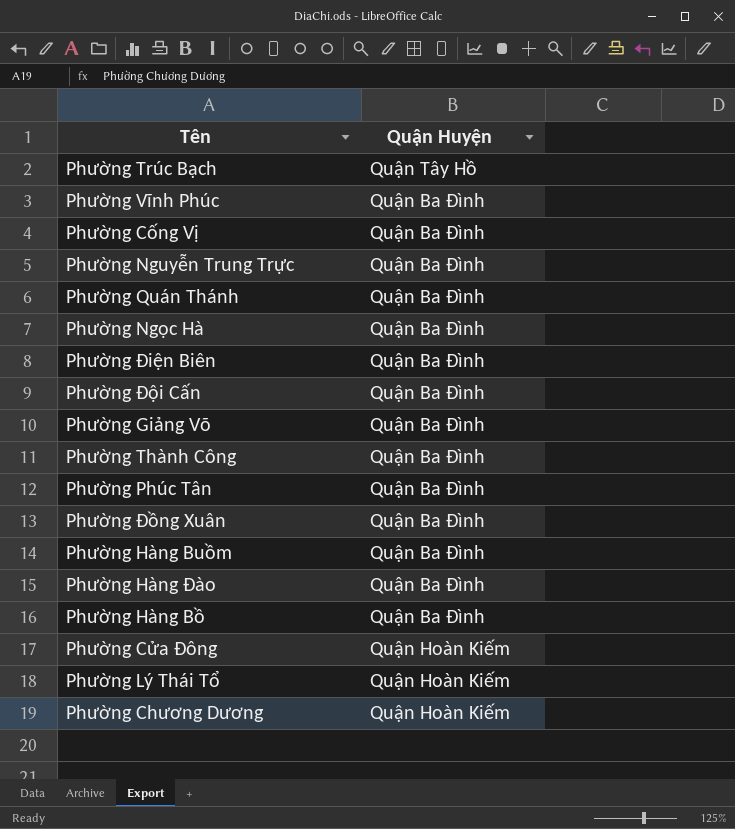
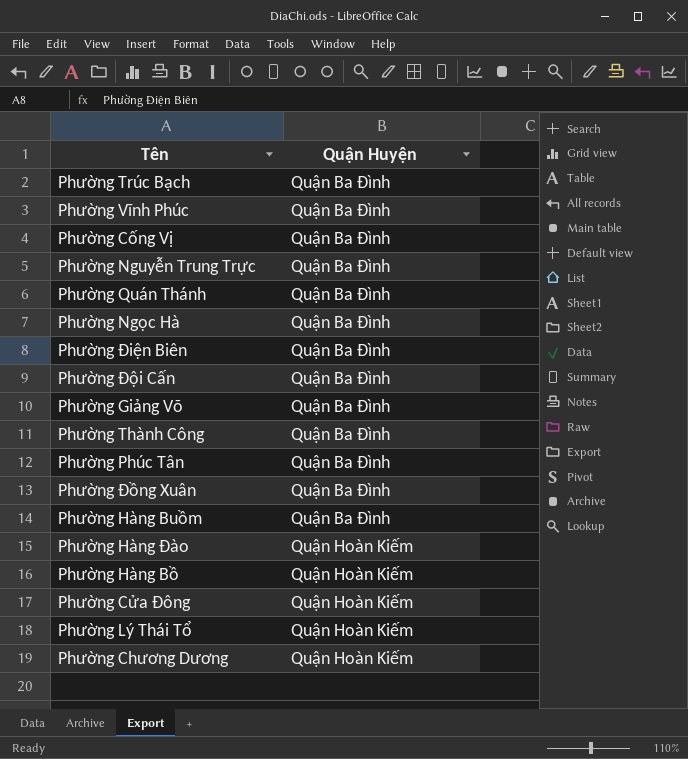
Phường Trúc Bạch | Quận Huyện: Quận Tây Hồ -> Quận Ba Đình
Phường Hàng Đào | Quận Huyện: Quận Ba Đình -> Quận Hoàn Kiếm
Phường Hàng Bồ | Quận Huyện: Quận Ba Đình -> Quận Hoàn Kiếm

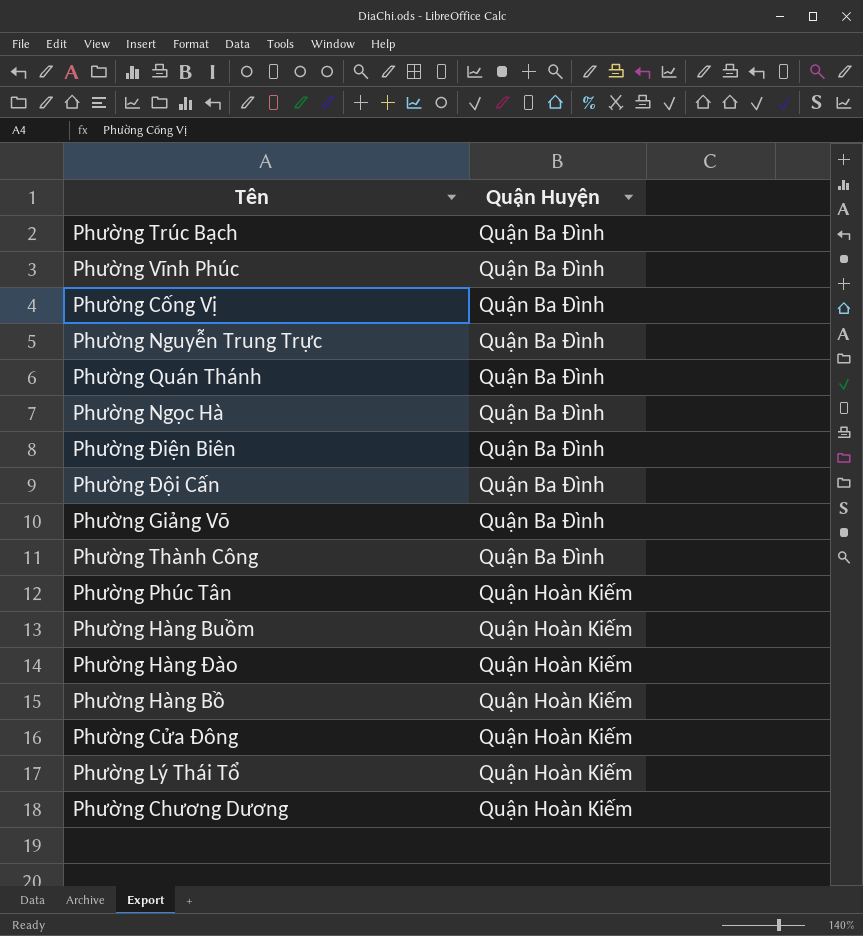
row Phường Đồng Xuân: Quận Ba Đình -> none
Phường Phúc Tân | Quận Huyện: Quận Ba Đình -> Quận Hoàn Kiếm
Phường Hàng Buồm | Quận Huyện: Quận Ba Đình -> Quận Hoàn Kiếm

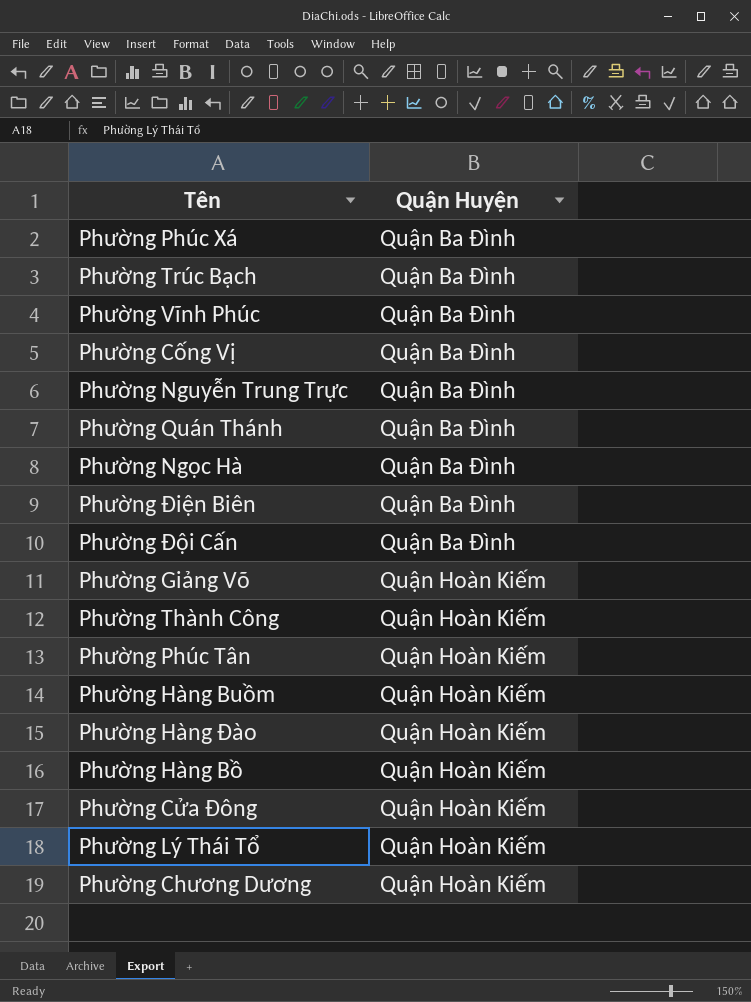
row Phường Phúc Xá: none -> Quận Ba Đình
Phường Giảng Võ | Quận Huyện: Quận Ba Đình -> Quận Hoàn Kiếm
Phường Thành Công | Quận Huyện: Quận Ba Đình -> Quận Hoàn Kiếm

